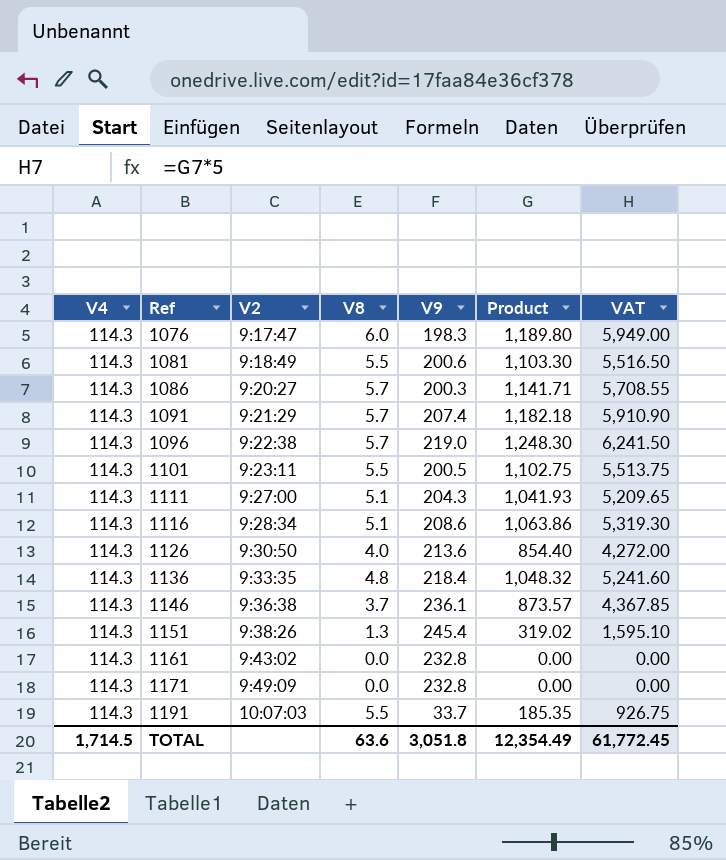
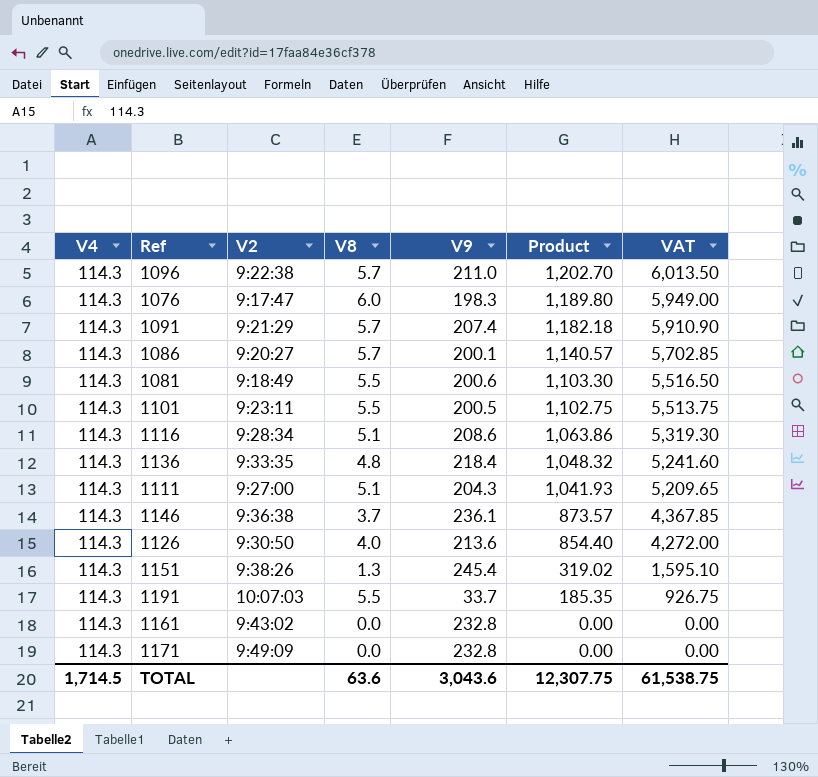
row order: Ref ascending -> Product descending
1096 | V9: 219.0 -> 211.0
1096 | Product: 1,248.30 -> 1,202.70
1096 | VAT: 6,241.50 -> 6,013.50
1086 | V9: 200.3 -> 200.1
1086 | Product: 1,141.71 -> 1,140.57
1086 | VAT: 5,708.55 -> 5,702.85
TOTAL | V9: 3,051.8 -> 3,043.6
TOTAL | Product: 12,354.49 -> 12,307.75
TOTAL | VAT: 61,772.45 -> 61,538.75

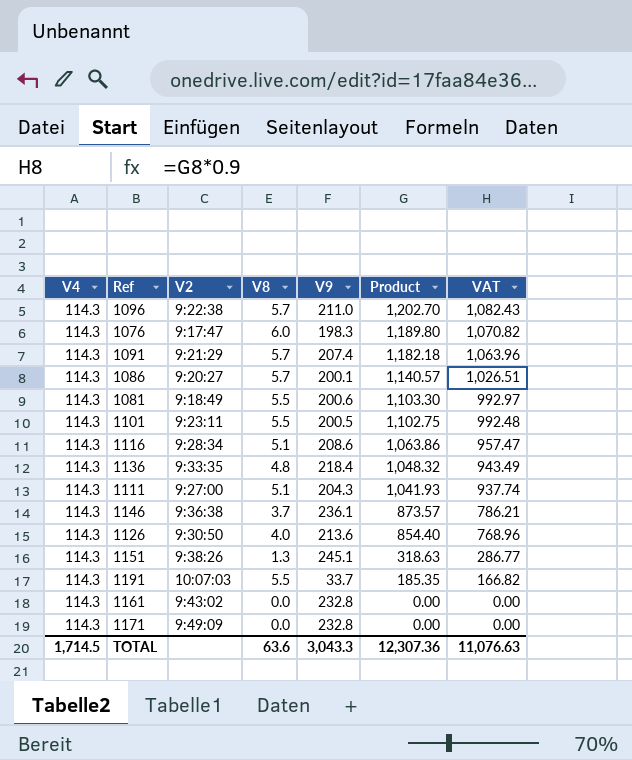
column VAT | formula: [Product] * 5 -> [Product] * 0.9
1151 | V9: 245.4 -> 245.1
1151 | Product: 319.02 -> 318.63
TOTAL | V9: 3,043.6 -> 3,043.3
TOTAL | Product: 12,307.75 -> 12,307.36
TOTAL | VAT: 61,538.75 -> 11,076.63

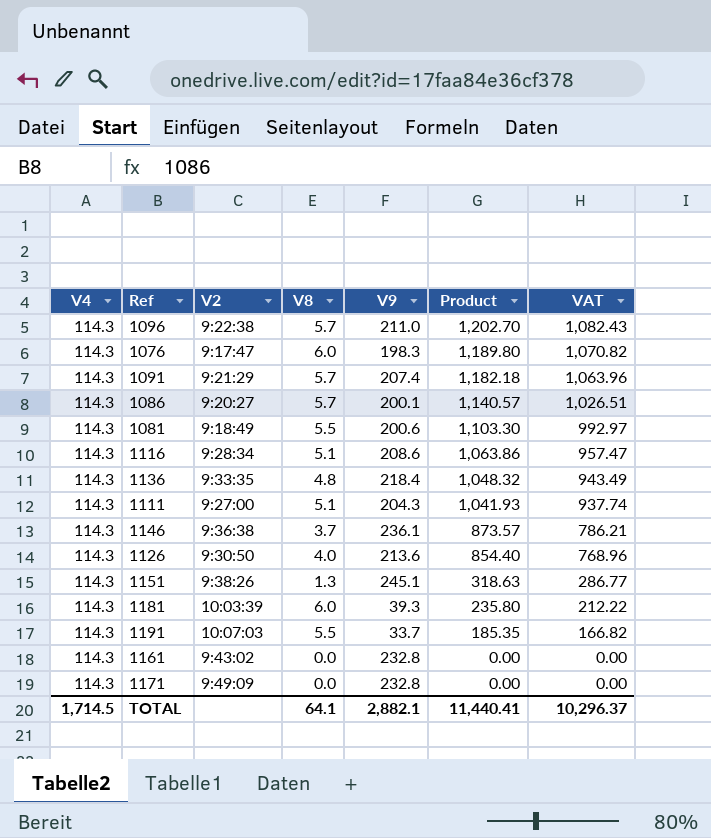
row 1101: 114.3 | 9:23:11 | 5.5 | 200.5 | 1,102.75 | 992.48 -> none
row 1181: none -> 114.3 | 10:03:39 | 6.0 | 39.3 | 235.80 | 212.22
TOTAL | V8: 63.6 -> 64.1
TOTAL | V9: 3,043.3 -> 2,882.1
TOTAL | Product: 12,307.36 -> 11,440.41
TOTAL | VAT: 11,076.63 -> 10,296.37

